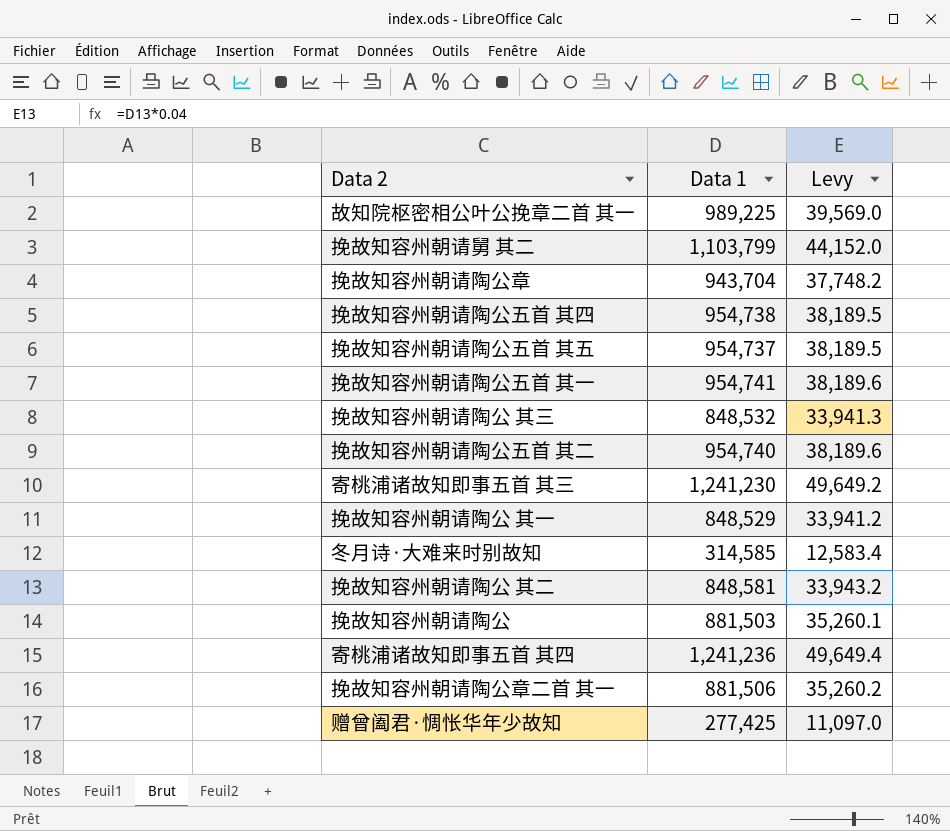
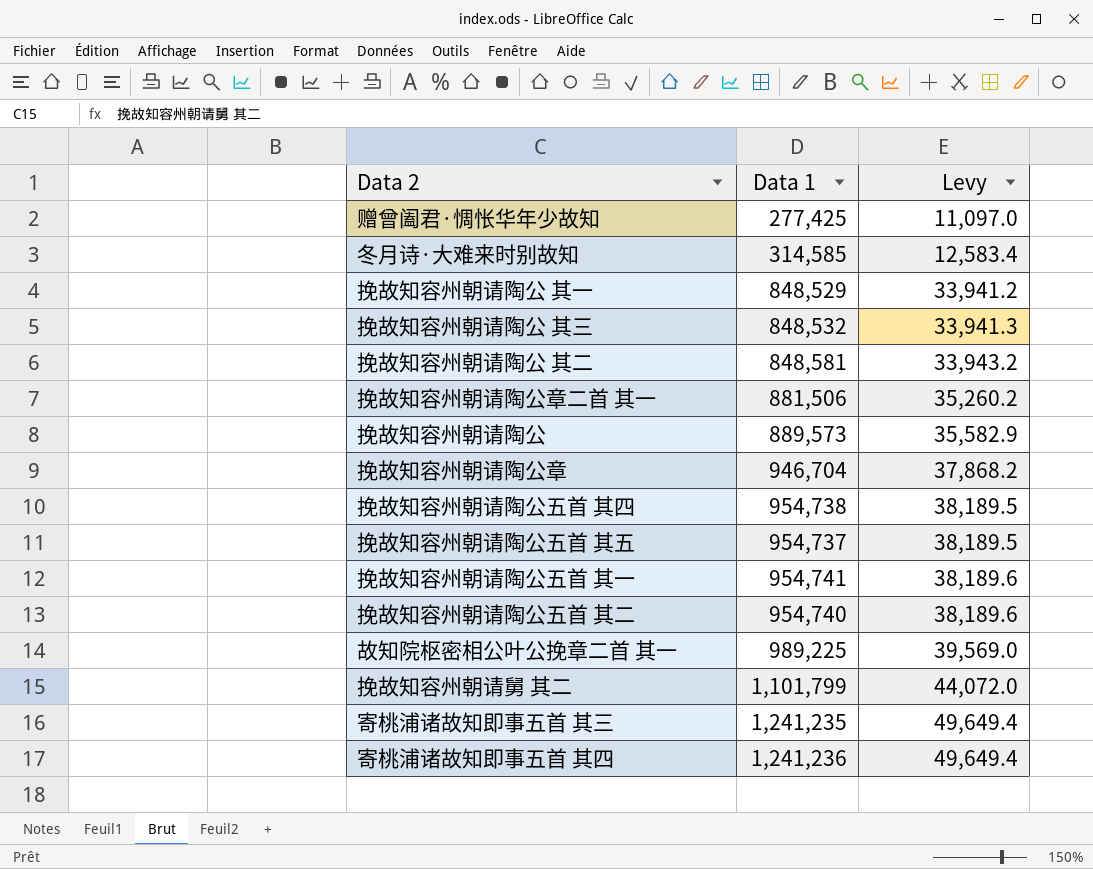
row order: none -> Levy ascending
挽故知容州朝请陶公 | Data 1: 881,503 -> 889,573
挽故知容州朝请陶公 | Levy: 35,260.1 -> 35,582.9
挽故知容州朝请陶公章 | Data 1: 943,704 -> 946,704
挽故知容州朝请陶公章 | Levy: 37,748.2 -> 37,868.2
挽故知容州朝请舅 其二 | Data 1: 1,103,799 -> 1,101,799
挽故知容州朝请舅 其二 | Levy: 44,152.0 -> 44,072.0
寄桃浦诸故知即事五首 其三 | Data 1: 1,241,230 -> 1,241,235
寄桃浦诸故知即事五首 其三 | Levy: 49,649.2 -> 49,649.4

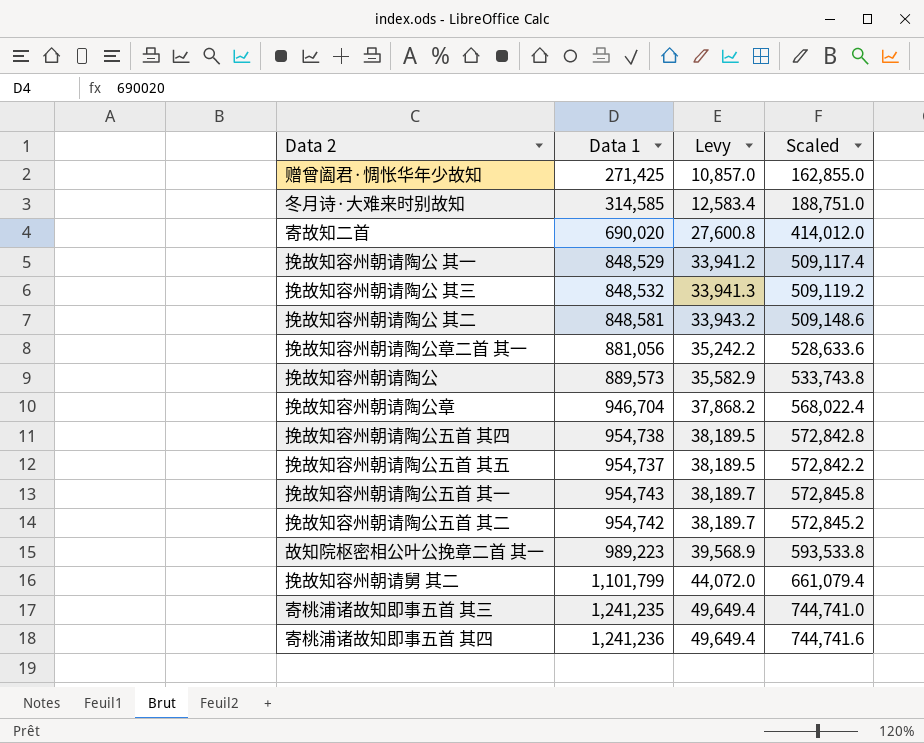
column Scaled | formula: none -> [Data 1] * 0.6
赠曾阖君·惆怅华年少故知 | Data 1: 277,425 -> 271,425
赠曾阖君·惆怅华年少故知 | Levy: 11,097.0 -> 10,857.0
row 寄故知二首: none -> 690,020 | 27,600.8 | 414,012.0
挽故知容州朝请陶公章二首 其一 | Data 1: 881,506 -> 881,056
挽故知容州朝请陶公章二首 其一 | Levy: 35,260.2 -> 35,242.2
挽故知容州朝请陶公五首 其一 | Data 1: 954,741 -> 954,743
挽故知容州朝请陶公五首 其一 | Levy: 38,189.6 -> 38,189.7
挽故知容州朝请陶公五首 其二 | Data 1: 954,740 -> 954,742
挽故知容州朝请陶公五首 其二 | Levy: 38,189.6 -> 38,189.7
故知院枢密相公叶公挽章二首 其一 | Data 1: 989,225 -> 989,223
故知院枢密相公叶公挽章二首 其一 | Levy: 39,569.0 -> 39,568.9

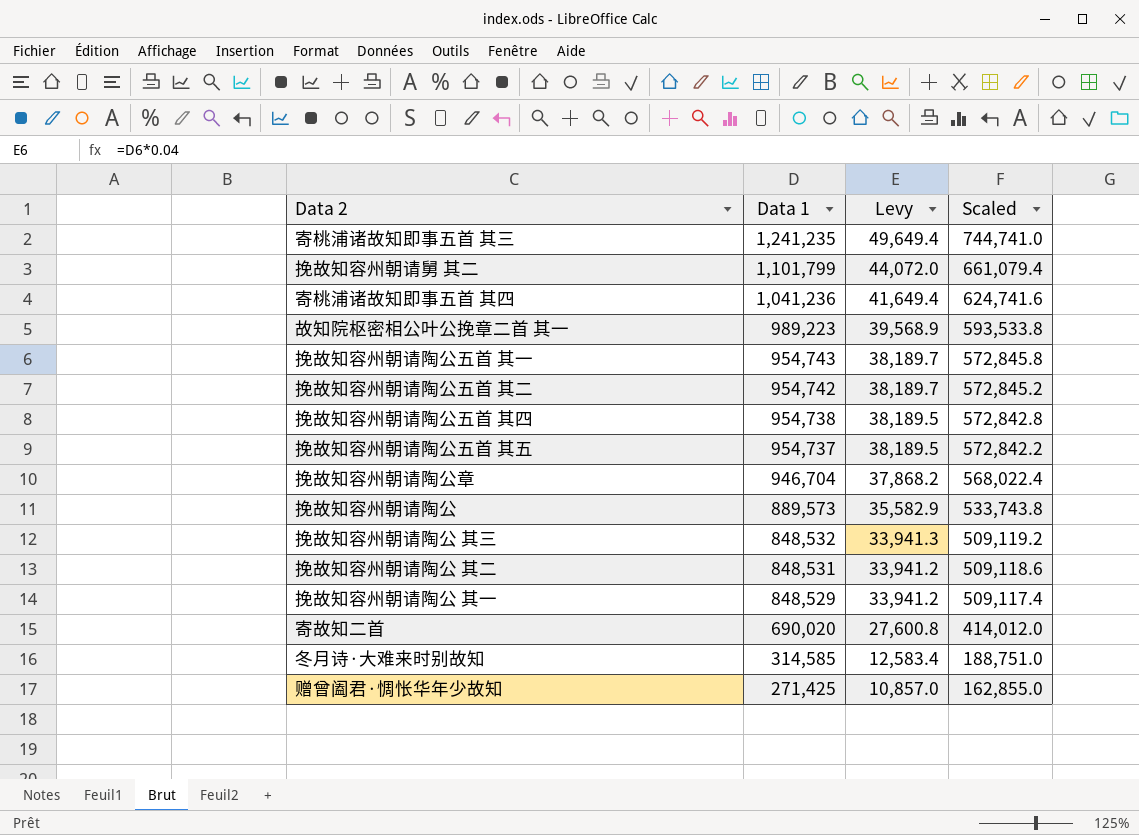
row order: Levy ascending -> Data 1 descending
row 挽故知容州朝请陶公章二首 其一: 881,056 | 35,242.2 | 528,633.6 -> none
寄桃浦诸故知即事五首 其四 | Data 1: 1,241,236 -> 1,041,236
寄桃浦诸故知即事五首 其四 | Levy: 49,649.4 -> 41,649.4
寄桃浦诸故知即事五首 其四 | Scaled: 744,741.6 -> 624,741.6
挽故知容州朝请陶公 其二 | Data 1: 848,581 -> 848,531
挽故知容州朝请陶公 其二 | Levy: 33,943.2 -> 33,941.2
挽故知容州朝请陶公 其二 | Scaled: 509,148.6 -> 509,118.6

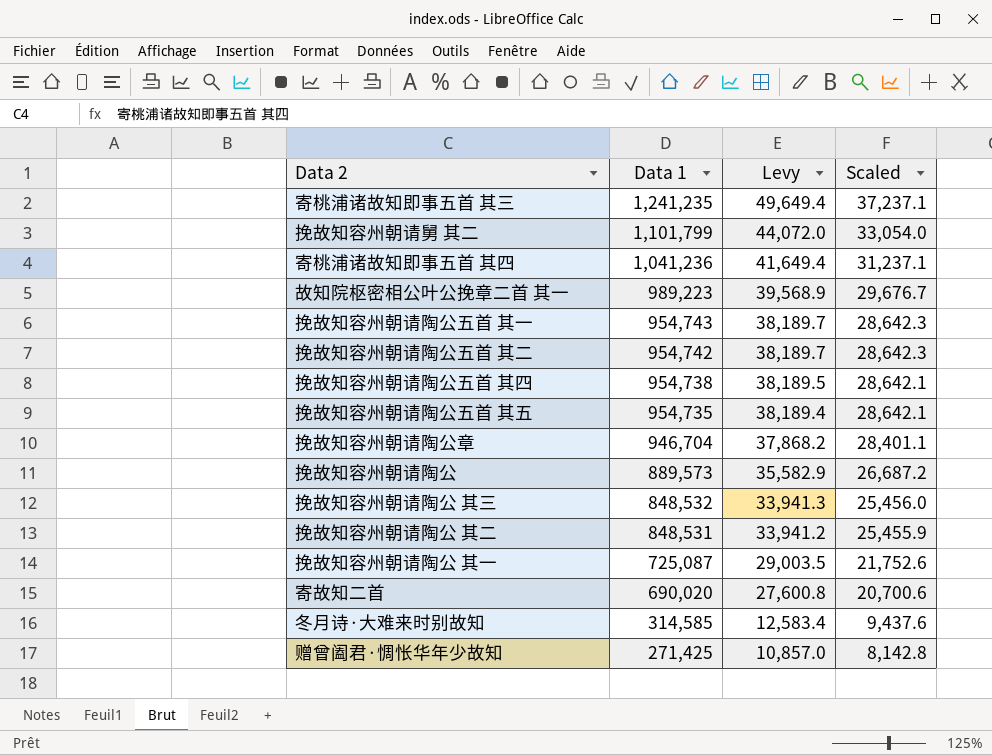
column Scaled | formula: [Data 1] * 0.6 -> [Data 1] * 0.03
挽故知容州朝请陶公五首 其五 | Data 1: 954,737 -> 954,735
挽故知容州朝请陶公五首 其五 | Levy: 38,189.5 -> 38,189.4
挽故知容州朝请陶公 其一 | Data 1: 848,529 -> 725,087
挽故知容州朝请陶公 其一 | Levy: 33,941.2 -> 29,003.5

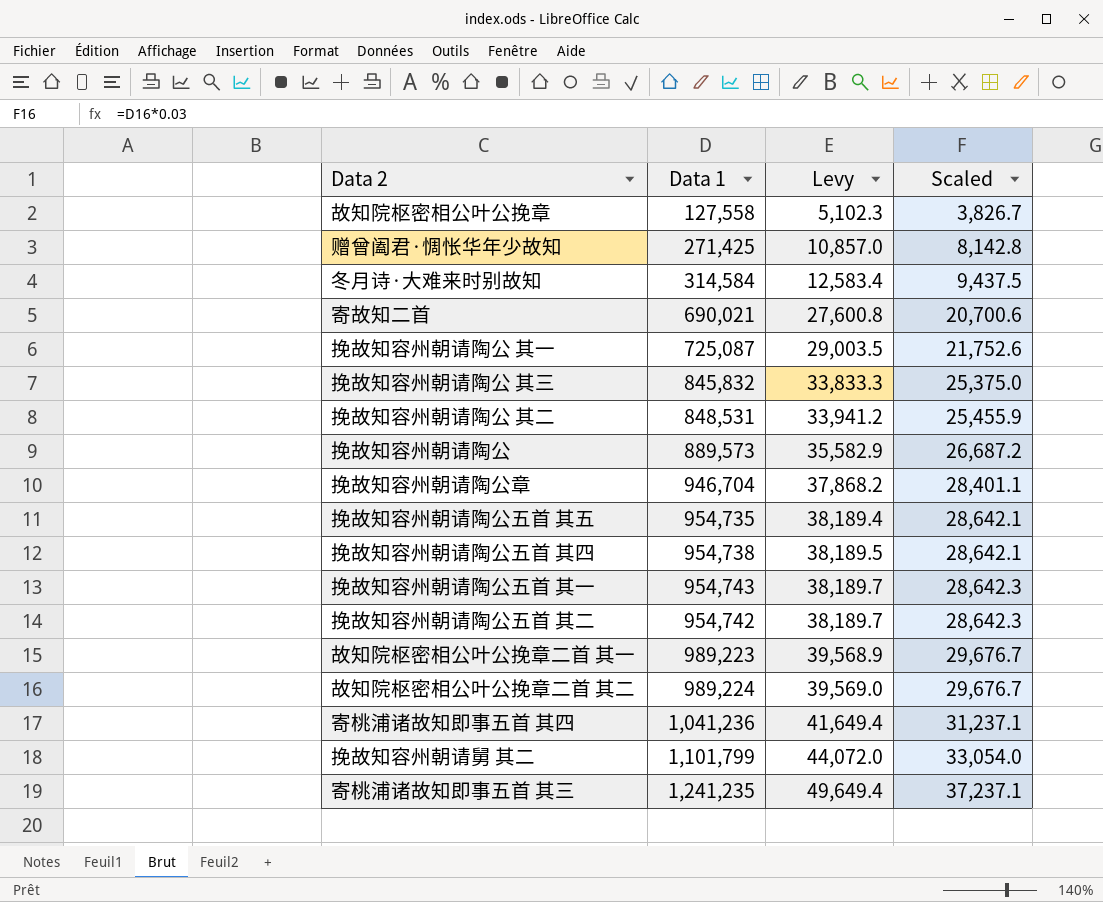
row order: Data 1 descending -> Levy ascending
row 故知院枢密相公叶公挽章: none -> 127,558 | 5,102.3 | 3,826.7
冬月诗·大难来时别故知 | Data 1: 314,585 -> 314,584
冬月诗·大难来时别故知 | Scaled: 9,437.6 -> 9,437.5
寄故知二首 | Data 1: 690,020 -> 690,021
挽故知容州朝请陶公 其三 | Data 1: 848,532 -> 845,832
挽故知容州朝请陶公 其三 | Levy: 33,941.3 -> 33,833.3
挽故知容州朝请陶公 其三 | Scaled: 25,456.0 -> 25,375.0
row 故知院枢密相公叶公挽章二首 其二: none -> 989,224 | 39,569.0 | 29,676.7

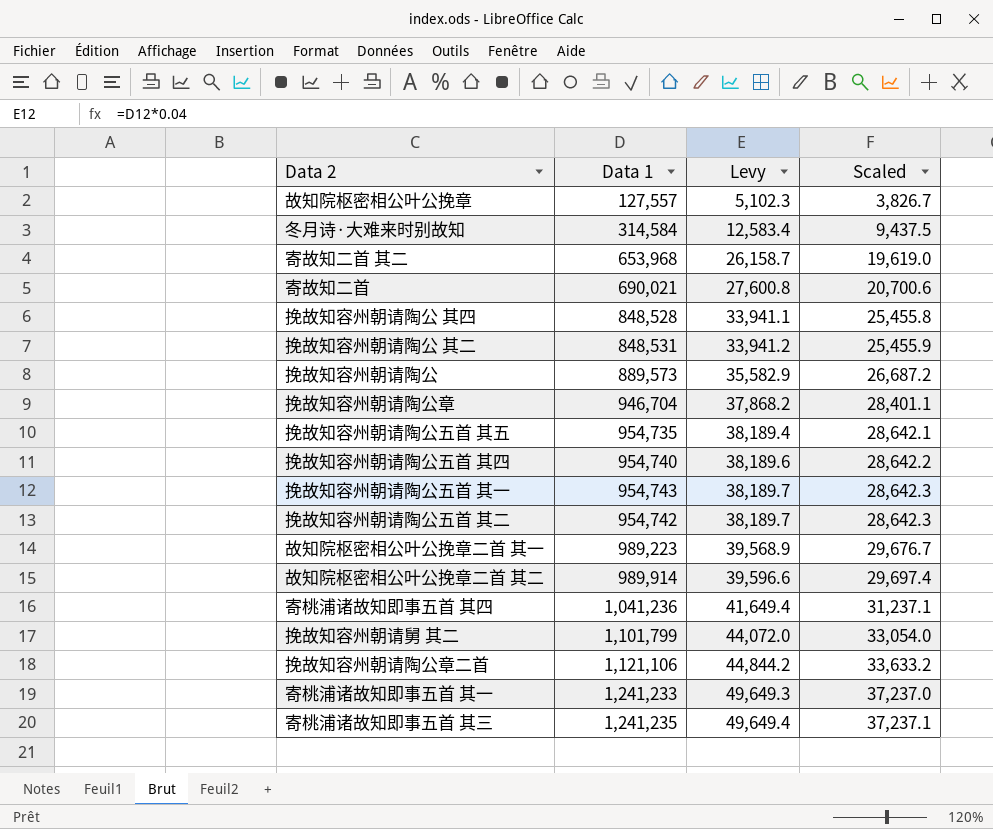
row 赠曾阖君·惆怅华年少故知: 271,425 | 10,857.0 | 8,142.8 -> none
row 挽故知容州朝请陶公 其一: 725,087 | 29,003.5 | 21,752.6 -> none
row 挽故知容州朝请陶公 其三: 845,832 | 33,833.3 | 25,375.0 -> none
故知院枢密相公叶公挽章 | Data 1: 127,558 -> 127,557
row 寄故知二首 其二: none -> 653,968 | 26,158.7 | 19,619.0
row 挽故知容州朝请陶公 其四: none -> 848,528 | 33,941.1 | 25,455.8
挽故知容州朝请陶公五首 其四 | Data 1: 954,738 -> 954,740
挽故知容州朝请陶公五首 其四 | Levy: 38,189.5 -> 38,189.6
挽故知容州朝请陶公五首 其四 | Scaled: 28,642.1 -> 28,642.2
故知院枢密相公叶公挽章二首 其二 | Data 1: 989,224 -> 989,914
故知院枢密相公叶公挽章二首 其二 | Levy: 39,569.0 -> 39,596.6
故知院枢密相公叶公挽章二首 其二 | Scaled: 29,676.7 -> 29,697.4
row 挽故知容州朝请陶公章二首: none -> 1,121,106 | 44,844.2 | 33,633.2
row 寄桃浦诸故知即事五首 其一: none -> 1,241,233 | 49,649.3 | 37,237.0

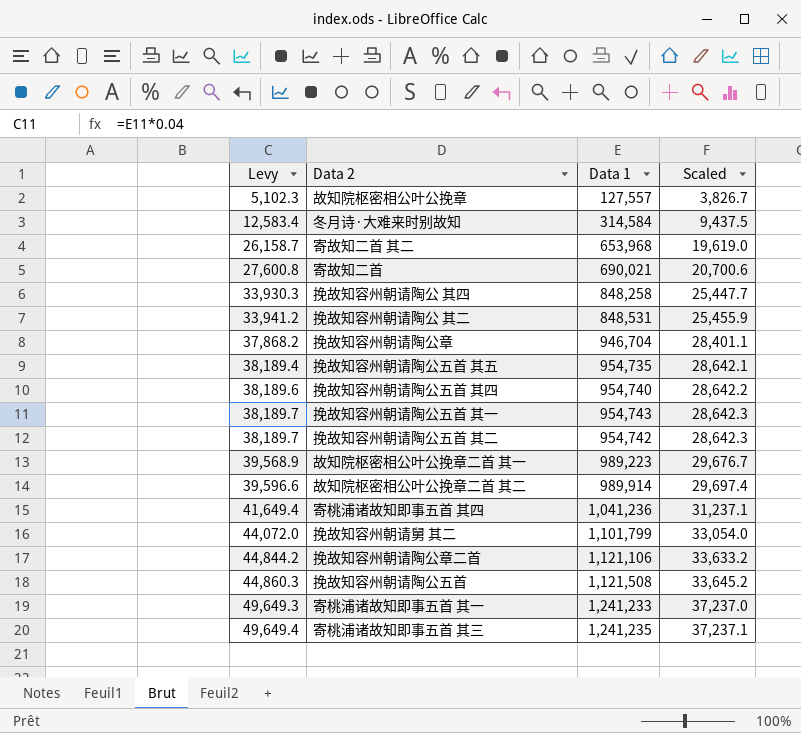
column Levy | position: 3 -> 1
row 挽故知容州朝请陶公: 889,573 | 35,582.9 | 26,687.2 -> none
挽故知容州朝请陶公 其四 | Levy: 33,941.1 -> 33,930.3
挽故知容州朝请陶公 其四 | Data 1: 848,528 -> 848,258
挽故知容州朝请陶公 其四 | Scaled: 25,455.8 -> 25,447.7
row 挽故知容州朝请陶公五首: none -> 44,860.3 | 1,121,508 | 33,645.2

